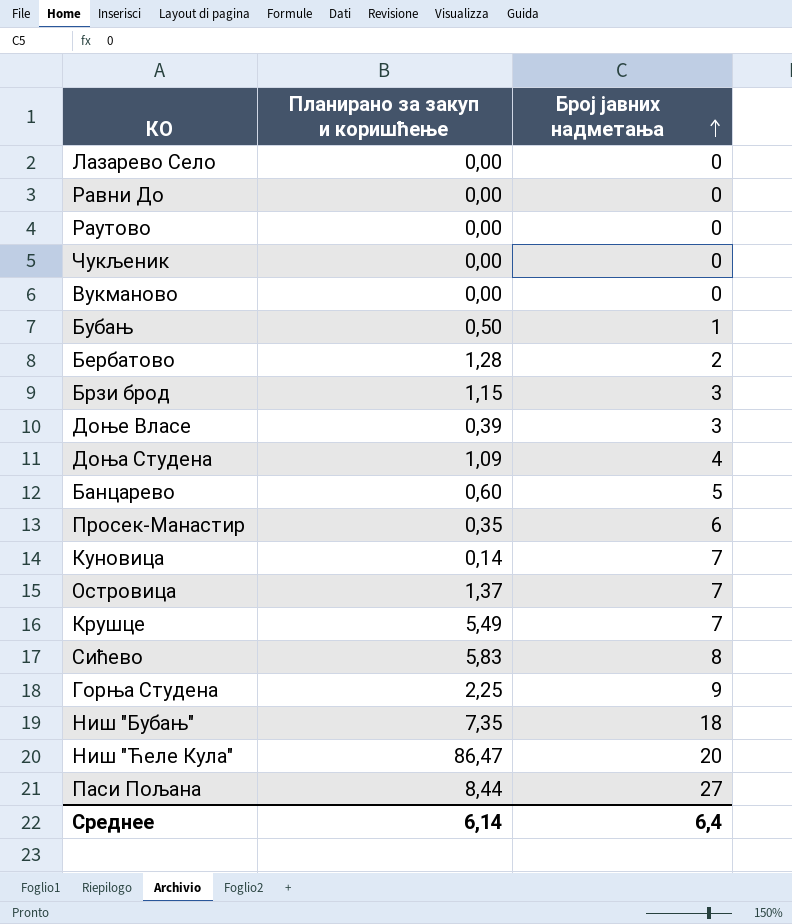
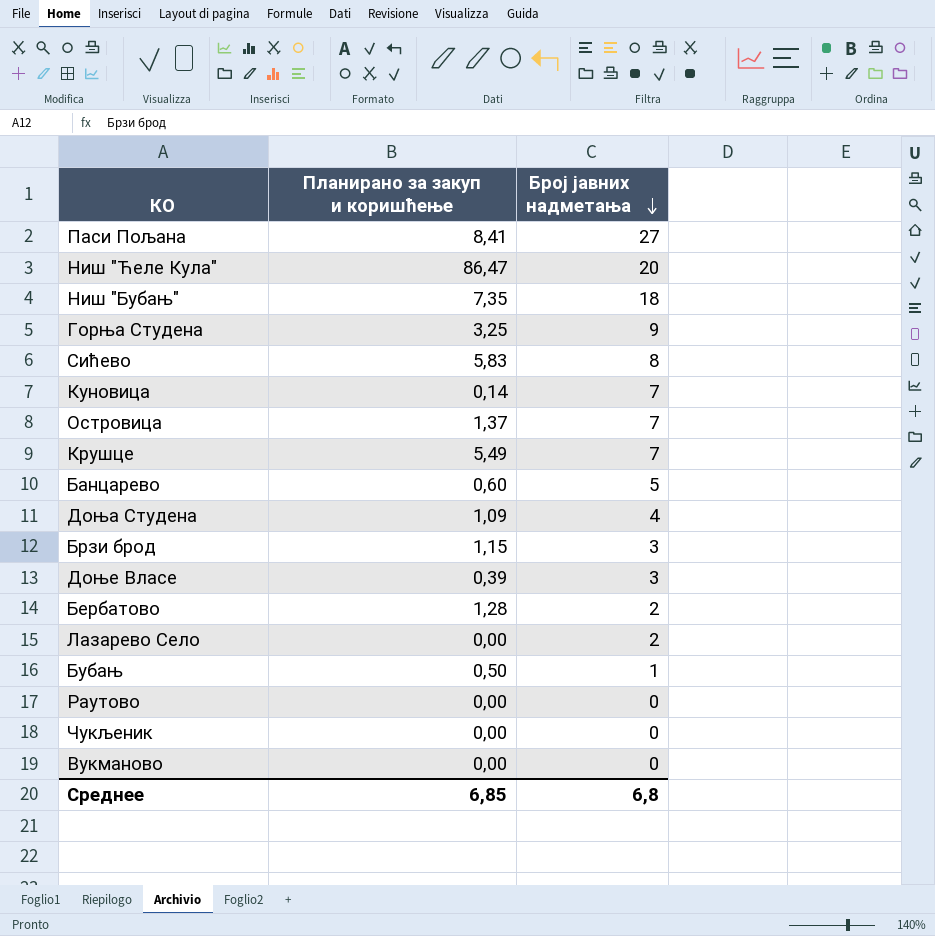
row order: Број јавних надметања ascending -> Број јавних надметања descending
row Равни До: 0,00 | 0 -> none
row Просек-Манастир: 0,35 | 6 -> none
Паси Пољана | Планирано за закуп и коришћење: 8,44 -> 8,41
Горња Студена | Планирано за закуп и коришћење: 2,25 -> 3,25
Лазарево Село | Број јавних надметања: 0 -> 2
Среднее | Планирано за закуп и коришћење: 6,14 -> 6,85
Среднее | Број јавних надметања: 6,4 -> 6,8

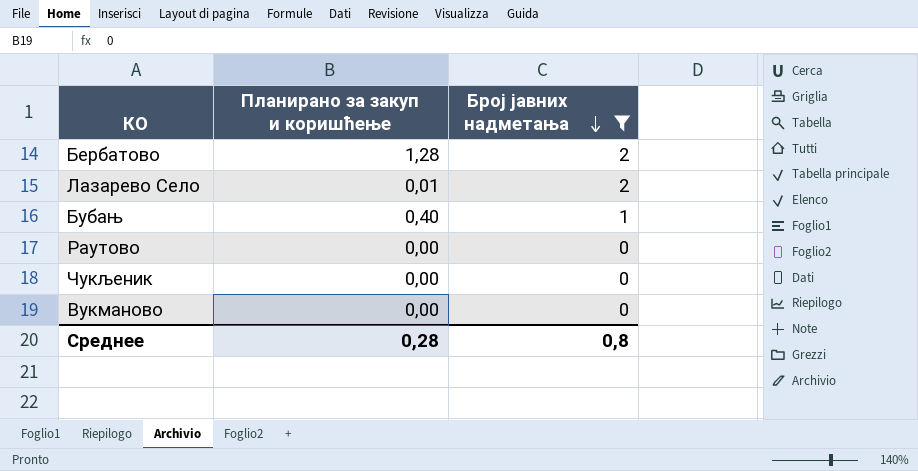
filter: none -> Број јавних надметања <= 2
Лазарево Село | Планирано за закуп и коришћење: 0,00 -> 0,01
Бубањ | Планирано за закуп и коришћење: 0,50 -> 0,40
Среднее | Планирано за закуп и коришћење: 6,85 -> 0,28
Среднее | Број јавних надметања: 6,8 -> 0,8

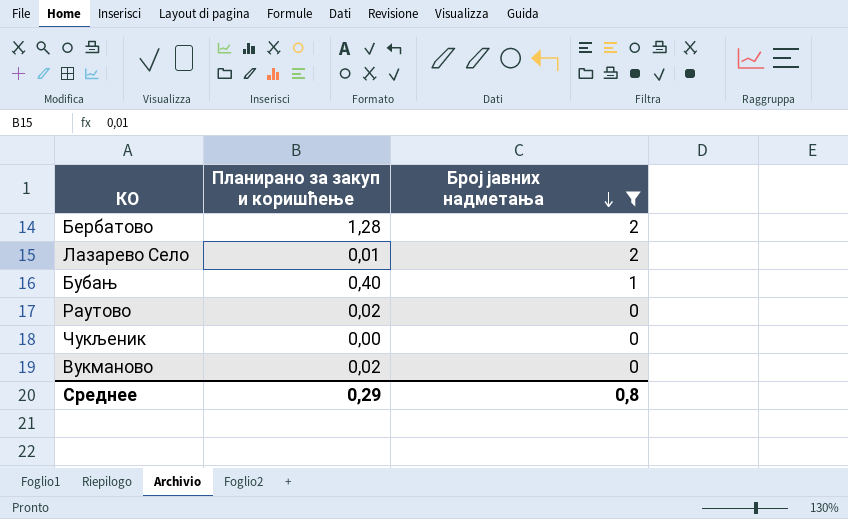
Раутово | Планирано за закуп и коришћење: 0,00 -> 0,02
Вукманово | Планирано за закуп и коришћење: 0,00 -> 0,02
Среднее | Планирано за закуп и коришћење: 0,28 -> 0,29

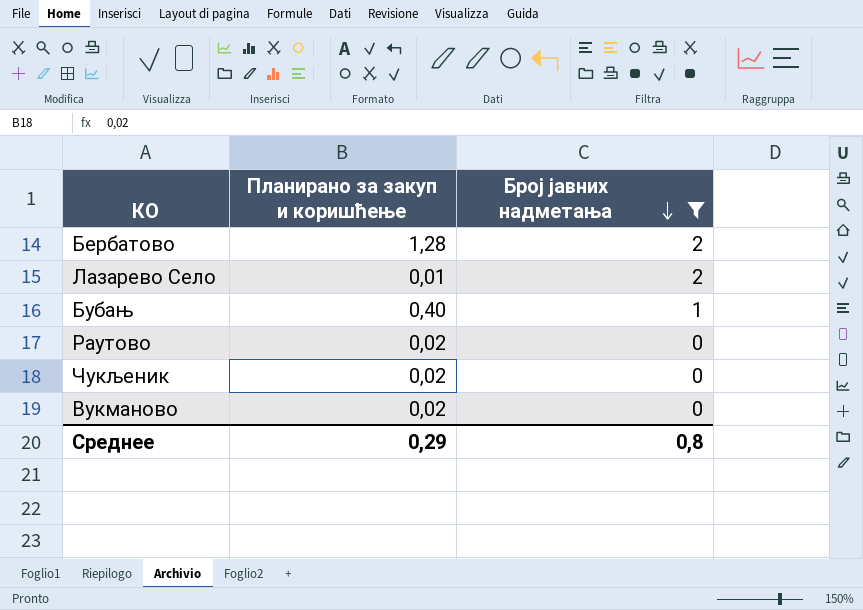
Чукљеник | Планирано за закуп и коришћење: 0,00 -> 0,02

